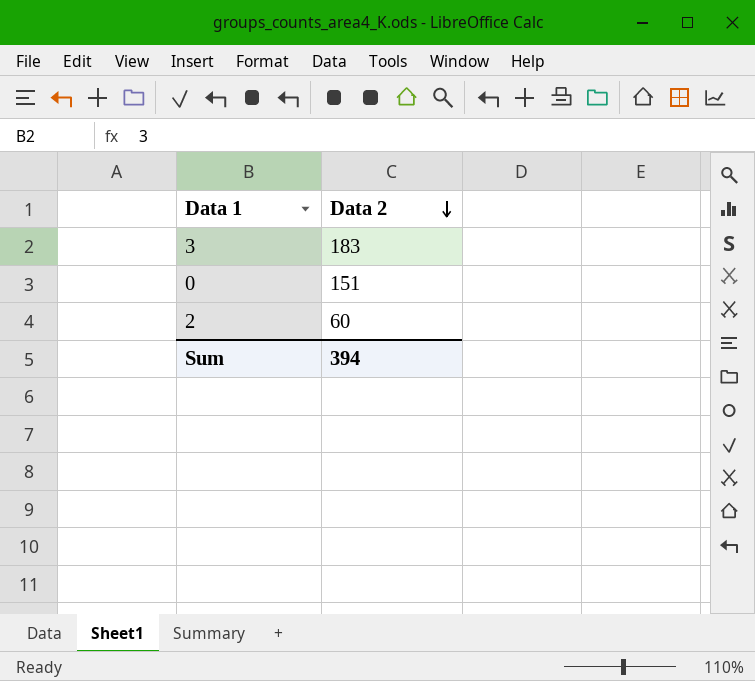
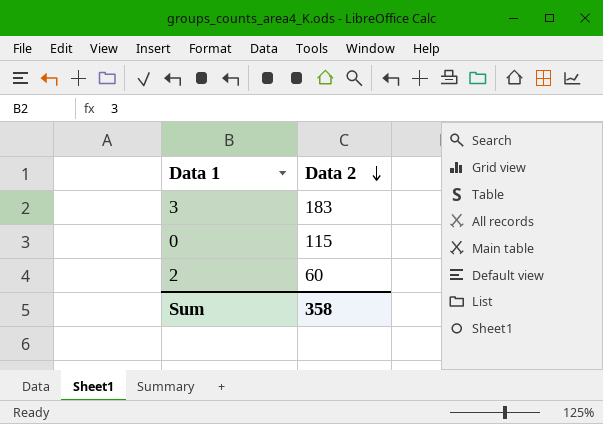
0 | Data 2: 151 -> 115
Sum | Data 2: 394 -> 358

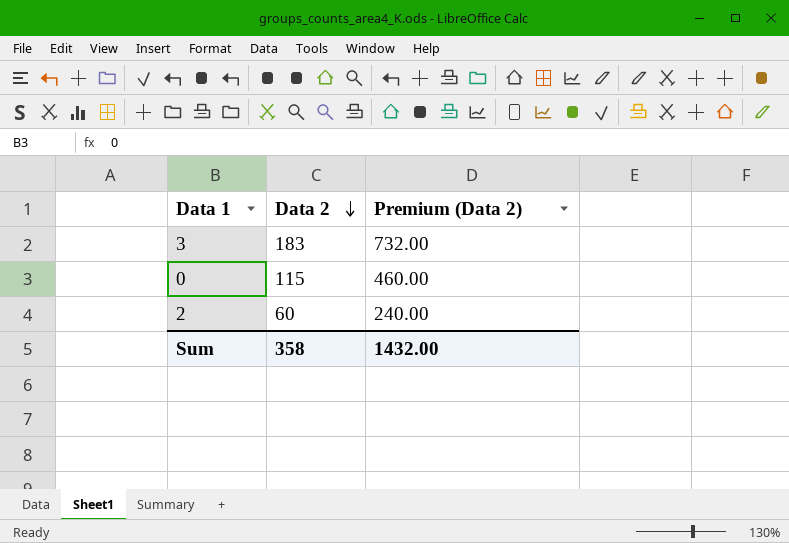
column Premium (Data 2) | formula: none -> [Data 2] * 4

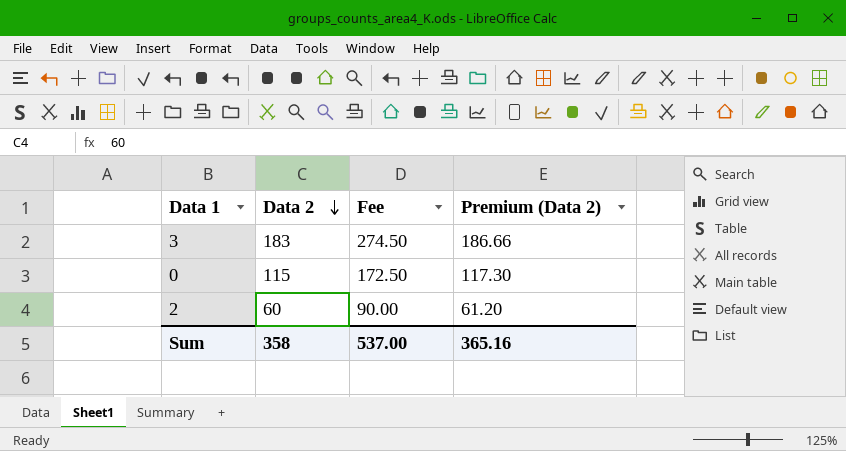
column Fee | formula: none -> [Data 2] * 1.5
column Premium (Data 2) | formula: [Data 2] * 4 -> [Data 2] * 1.02
Sum | Premium (Data 2): 1432.00 -> 365.16

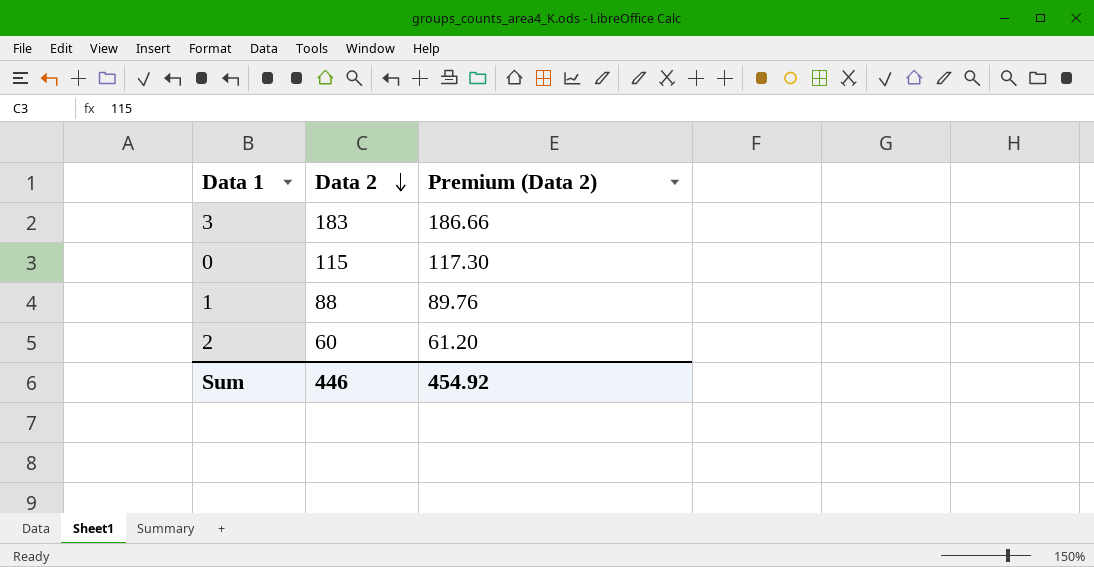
column Fee | formula: [Data 2] * 1.5 -> none
row 1: none -> 88 | 89.76
Sum | Data 2: 358 -> 446
Sum | Premium (Data 2): 365.16 -> 454.92

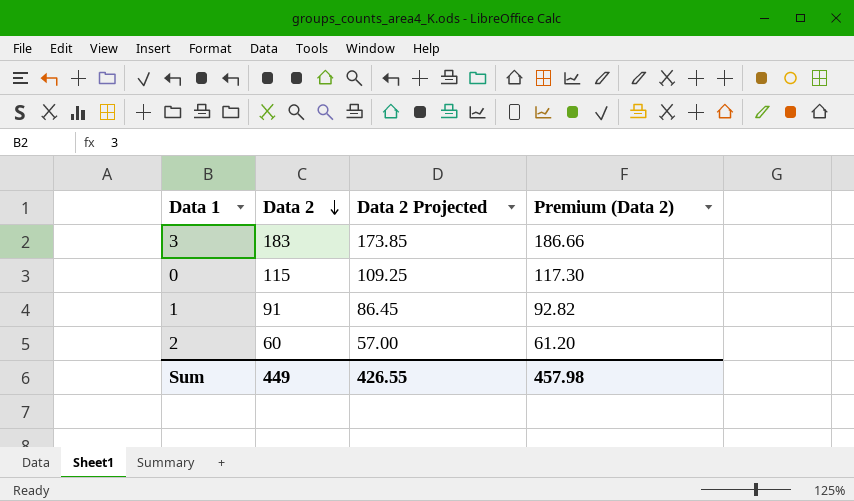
column Data 2 Projected | formula: none -> [Data 2] * 0.95
1 | Data 2: 88 -> 91
1 | Premium (Data 2): 89.76 -> 92.82
Sum | Data 2: 446 -> 449
Sum | Premium (Data 2): 454.92 -> 457.98

